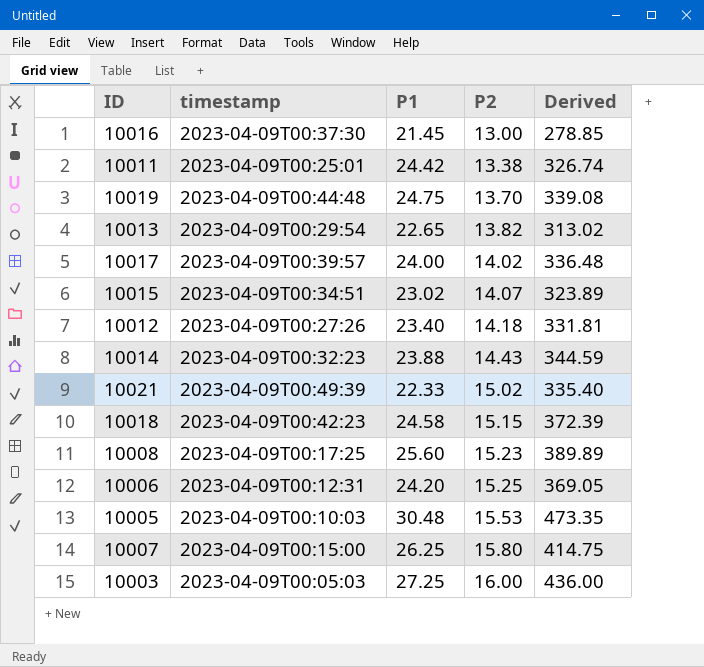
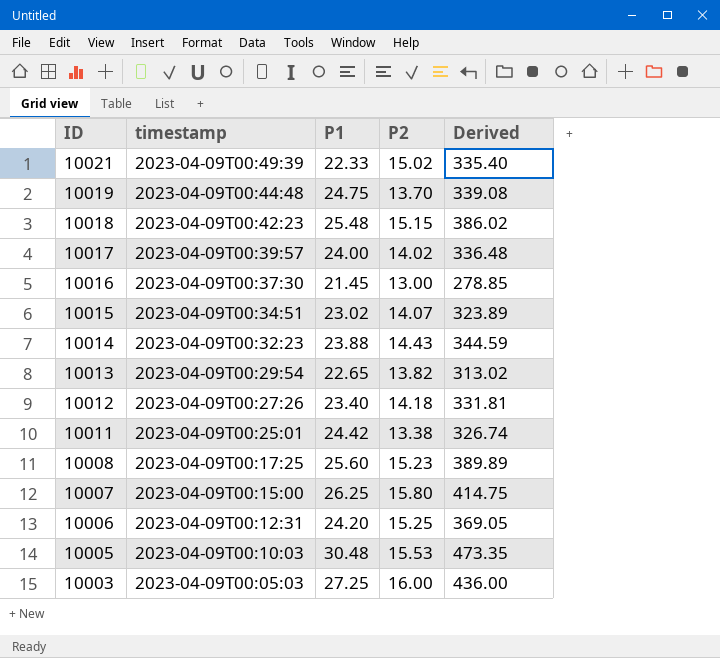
row order: P2 ascending -> ID descending
10018 | P1: 24.58 -> 25.48
10018 | Derived: 372.39 -> 386.02

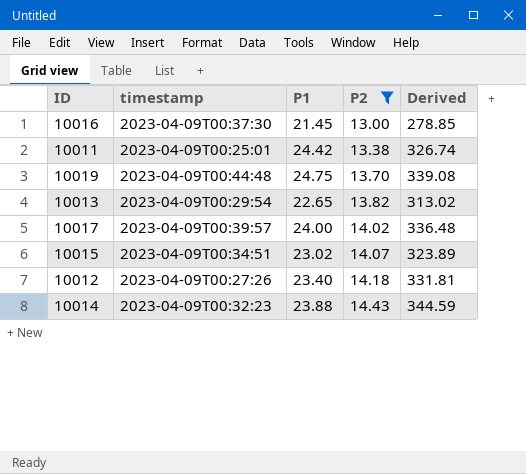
filter: none -> P2 <= 14.43
row order: ID descending -> P2 ascending

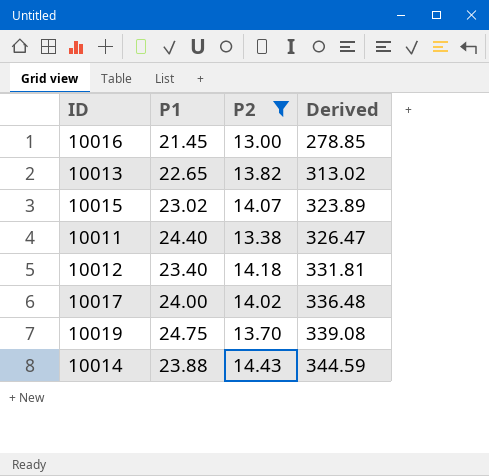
row order: P2 ascending -> Derived ascending
column timestamp | position: 2 -> none
10011 | P1: 24.42 -> 24.40
10011 | Derived: 326.74 -> 326.47

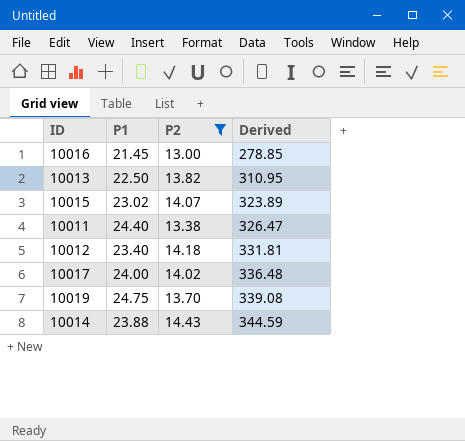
10013 | P1: 22.65 -> 22.50
10013 | Derived: 313.02 -> 310.95

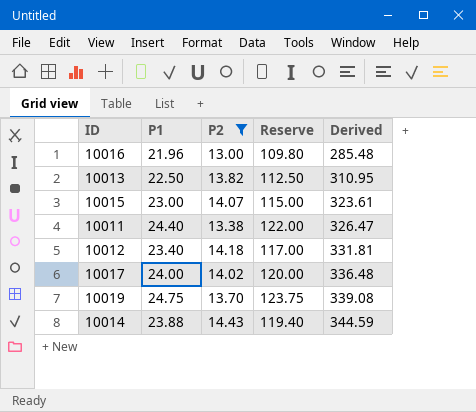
column Reserve | formula: none -> [P1] * 5
10016 | P1: 21.45 -> 21.96
10016 | Derived: 278.85 -> 285.48
10015 | P1: 23.02 -> 23.00
10015 | Derived: 323.89 -> 323.61

